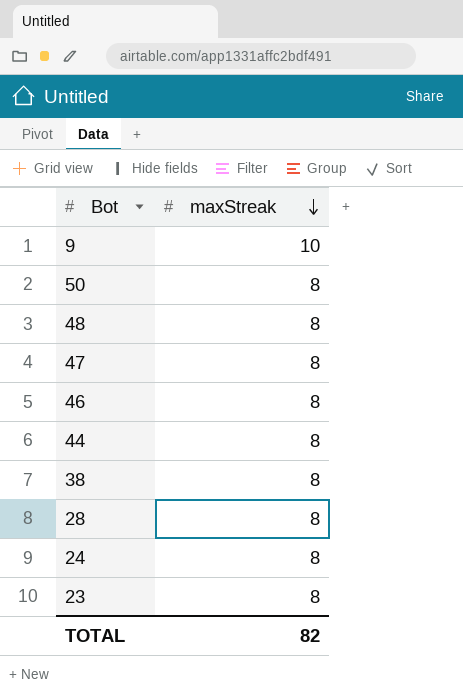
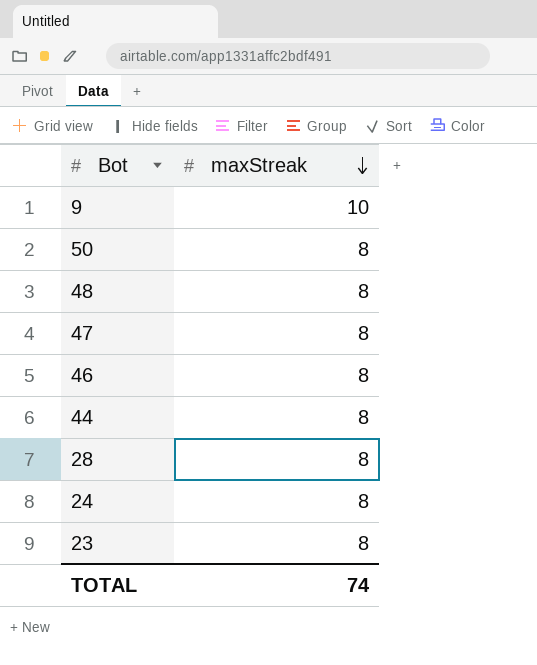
row 38: 8 -> none
TOTAL | maxStreak: 82 -> 74

